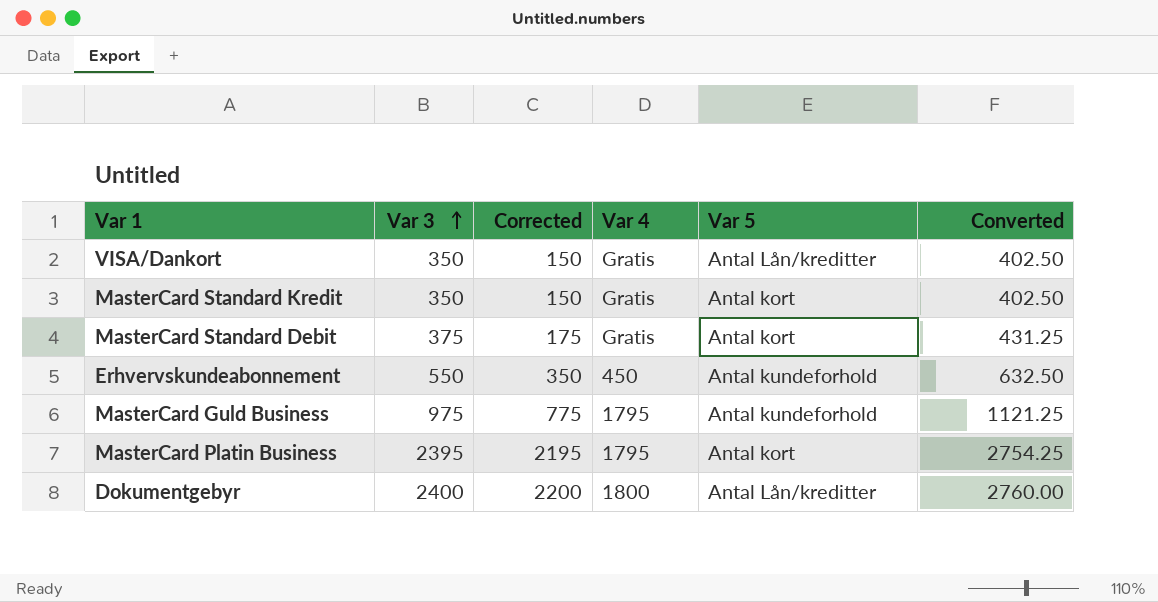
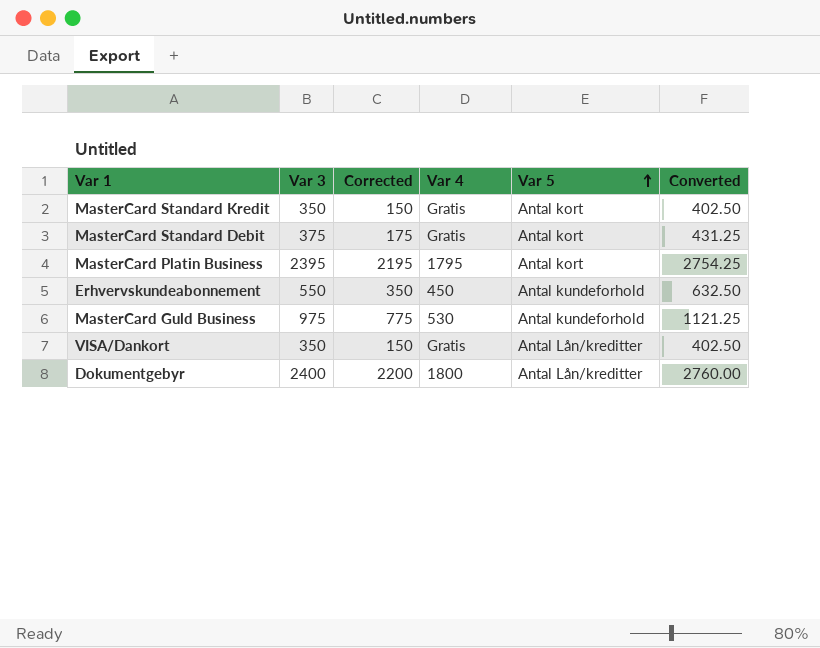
row order: Var 3 ascending -> Var 5 ascending
MasterCard Guld Business | Var 4: 1795 -> 530

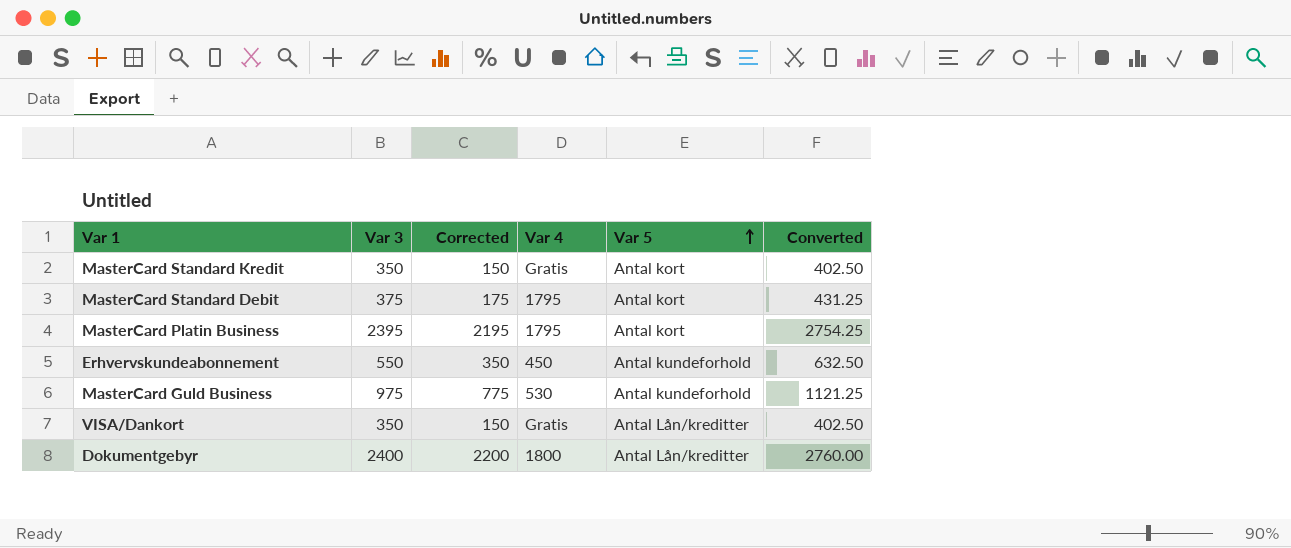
MasterCard Standard Debit | Var 4: Gratis -> 1795

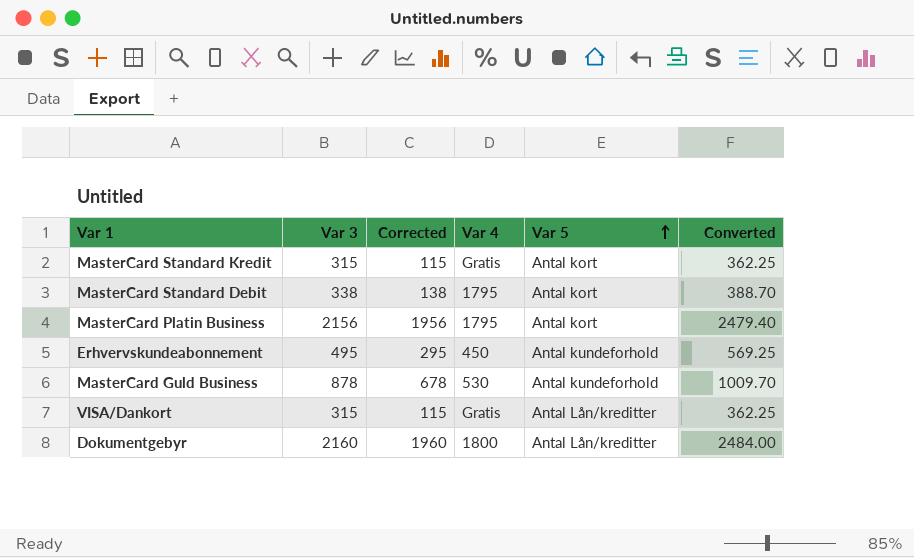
MasterCard Standard Kredit | Var 3: 350 -> 315
MasterCard Standard Kredit | Corrected: 150 -> 115
MasterCard Standard Kredit | Converted: 402.50 -> 362.25
MasterCard Standard Debit | Var 3: 375 -> 338
MasterCard Standard Debit | Corrected: 175 -> 138
MasterCard Standard Debit | Converted: 431.25 -> 388.70
MasterCard Platin Business | Var 3: 2395 -> 2156
MasterCard Platin Business | Corrected: 2195 -> 1956
MasterCard Platin Business | Converted: 2754.25 -> 2479.40
Erhvervskundeabonnement | Var 3: 550 -> 495
Erhvervskundeabonnement | Corrected: 350 -> 295
Erhvervskundeabonnement | Converted: 632.50 -> 569.25
MasterCard Guld Business | Var 3: 975 -> 878
MasterCard Guld Business | Corrected: 775 -> 678
MasterCard Guld Business | Converted: 1121.25 -> 1009.70
VISA/Dankort | Var 3: 350 -> 315
VISA/Dankort | Corrected: 150 -> 115
VISA/Dankort | Converted: 402.50 -> 362.25
Dokumentgebyr | Var 3: 2400 -> 2160
Dokumentgebyr | Corrected: 2200 -> 1960
Dokumentgebyr | Converted: 2760.00 -> 2484.00

